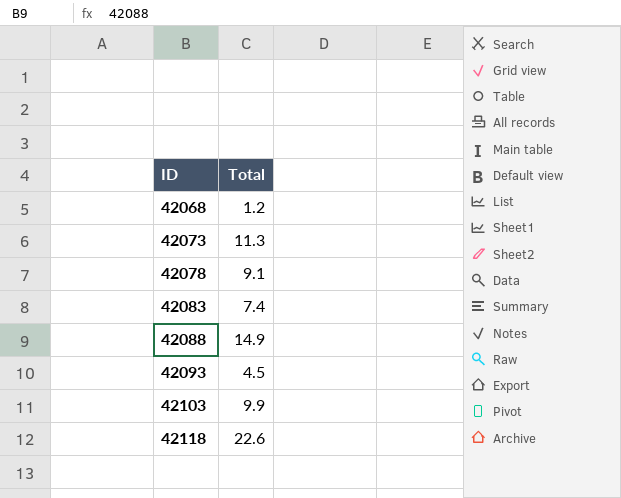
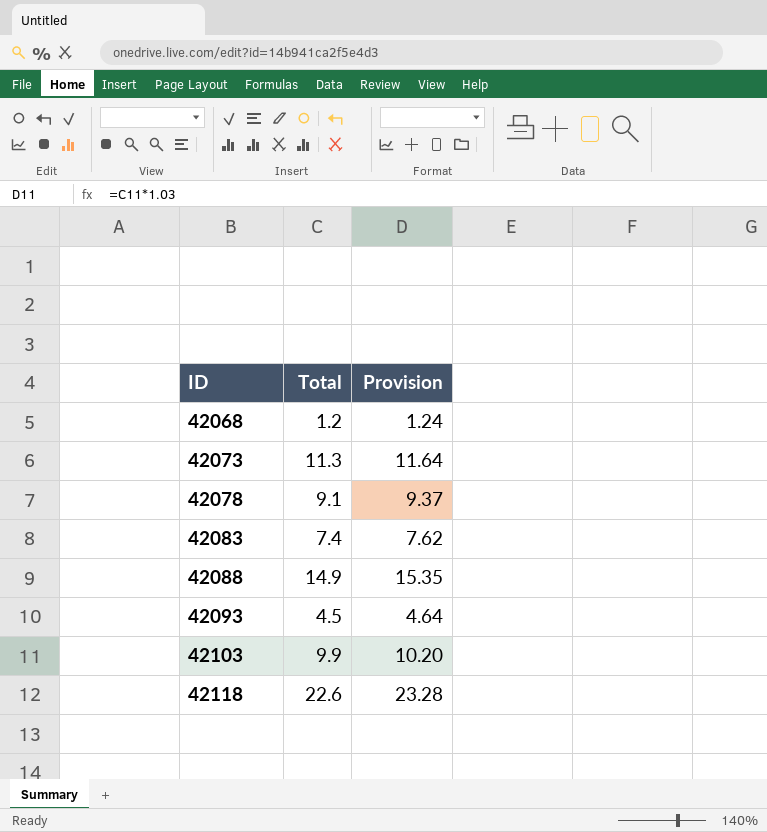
column Provision | formula: none -> [Total] * 1.03

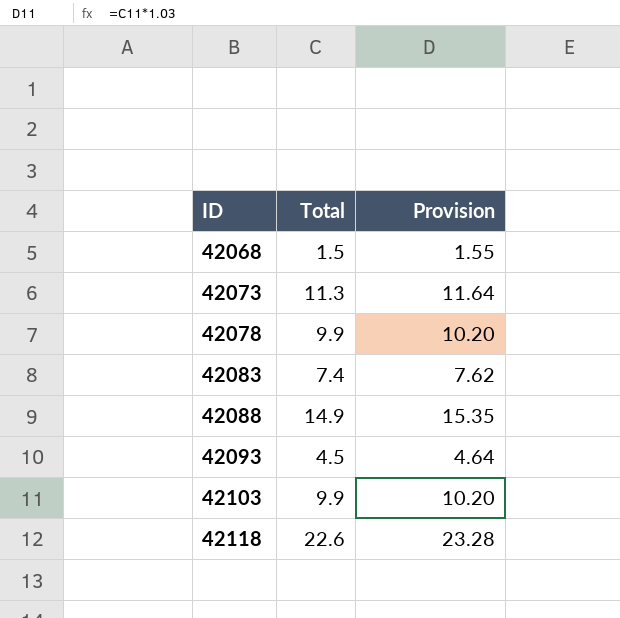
42068 | Total: 1.2 -> 1.5
42068 | Provision: 1.24 -> 1.55
42078 | Total: 9.1 -> 9.9
42078 | Provision: 9.37 -> 10.20

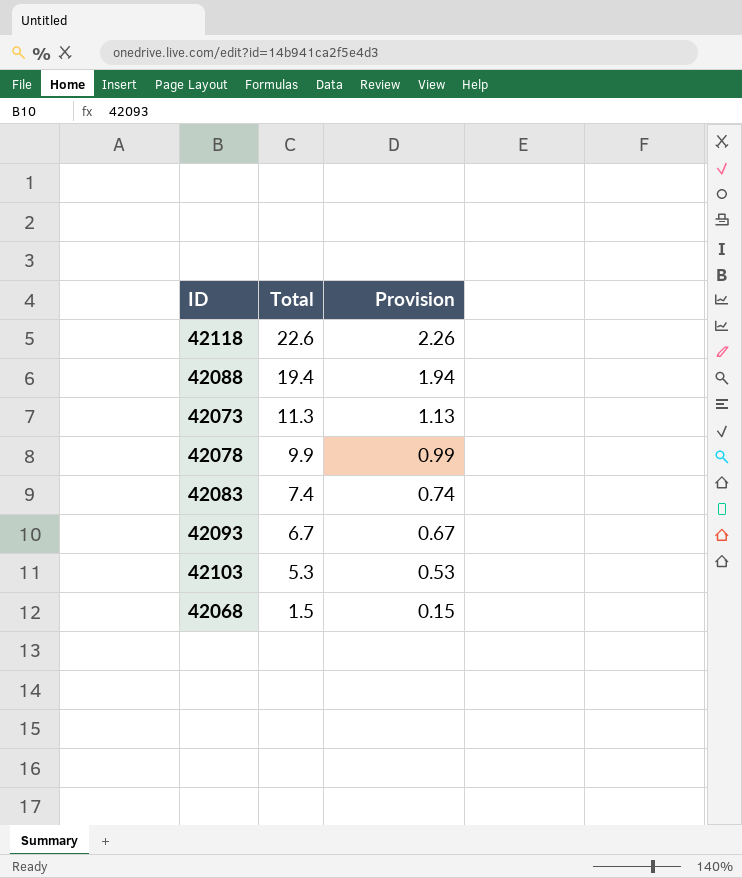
row order: ID ascending -> Total descending
column Provision | formula: [Total] * 1.03 -> [Total] * 0.1
42088 | Total: 14.9 -> 19.4
42093 | Total: 4.5 -> 6.7
42103 | Total: 9.9 -> 5.3

